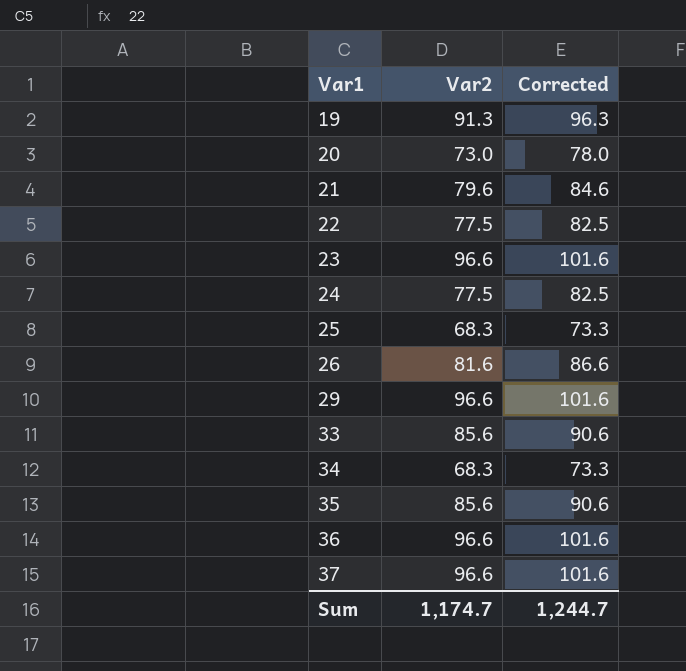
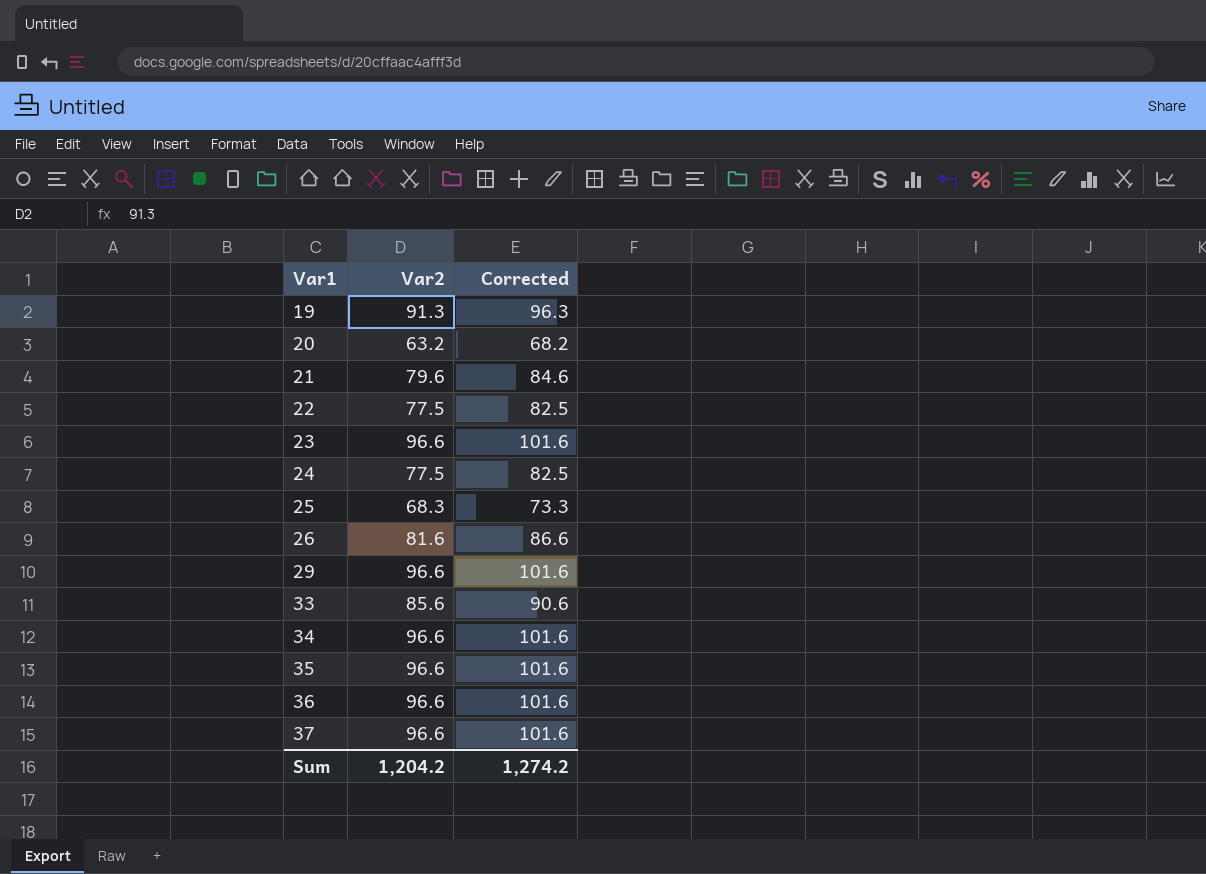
20 | Var2: 73.0 -> 63.2
20 | Corrected: 78.0 -> 68.2
34 | Var2: 68.3 -> 96.6
34 | Corrected: 73.3 -> 101.6
35 | Var2: 85.6 -> 96.6
35 | Corrected: 90.6 -> 101.6
Sum | Var2: 1,174.7 -> 1,204.2
Sum | Corrected: 1,244.7 -> 1,274.2

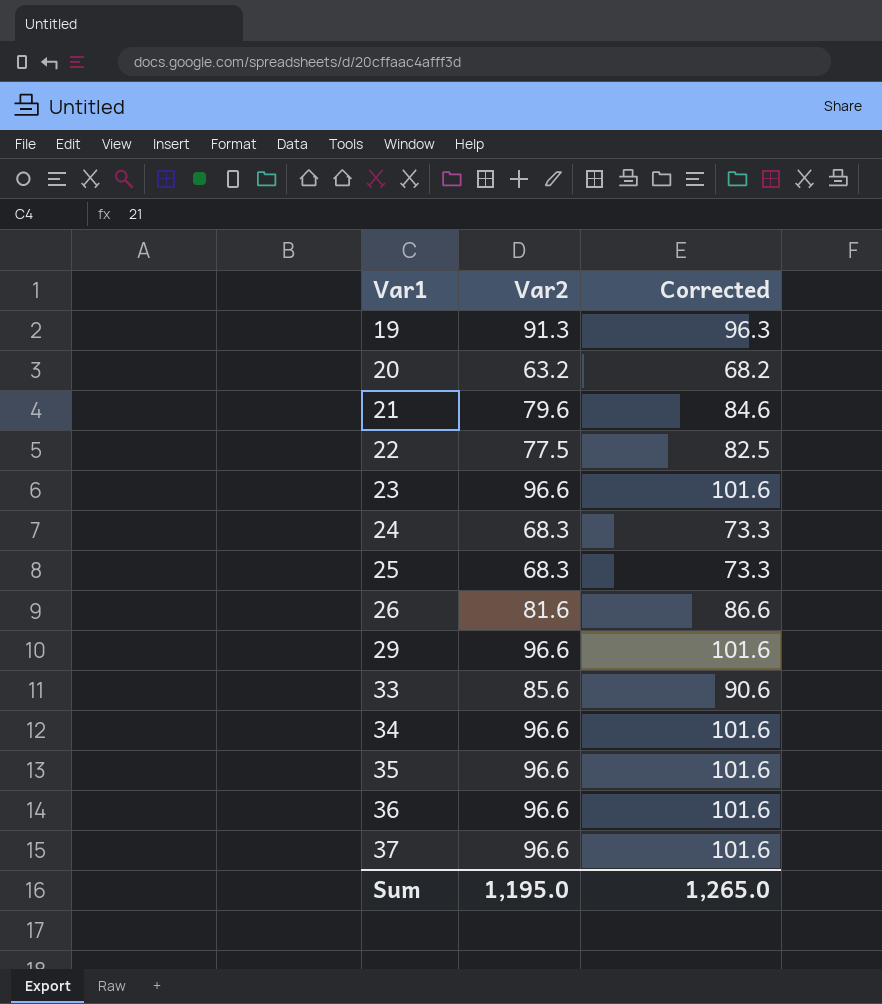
24 | Var2: 77.5 -> 68.3
24 | Corrected: 82.5 -> 73.3
Sum | Var2: 1,204.2 -> 1,195.0
Sum | Corrected: 1,274.2 -> 1,265.0

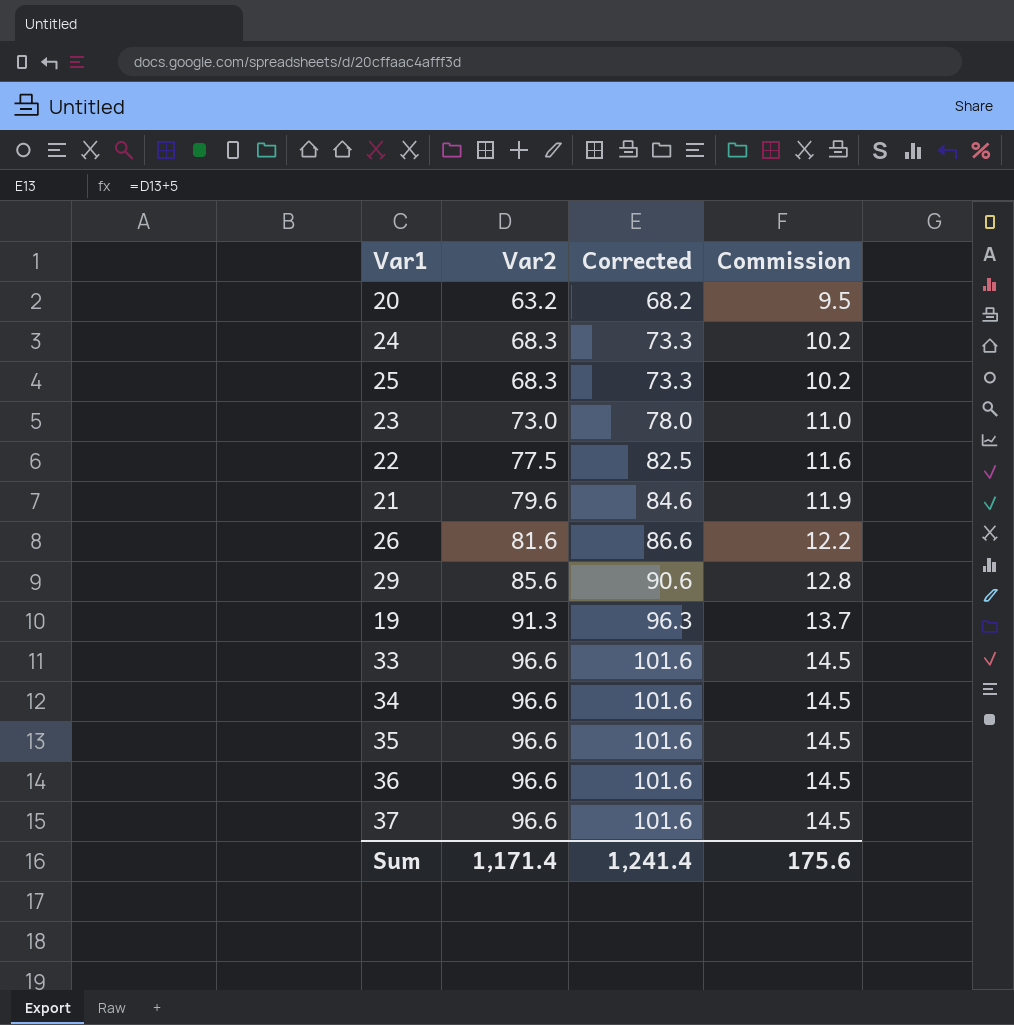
row order: Var1 ascending -> Var2 ascending
column Commission | formula: none -> [Var2] * 0.15
23 | Var2: 96.6 -> 73.0
23 | Corrected: 101.6 -> 78.0
29 | Var2: 96.6 -> 85.6
29 | Corrected: 101.6 -> 90.6
33 | Var2: 85.6 -> 96.6
33 | Corrected: 90.6 -> 101.6
Sum | Var2: 1,195.0 -> 1,171.4
Sum | Corrected: 1,265.0 -> 1,241.4

